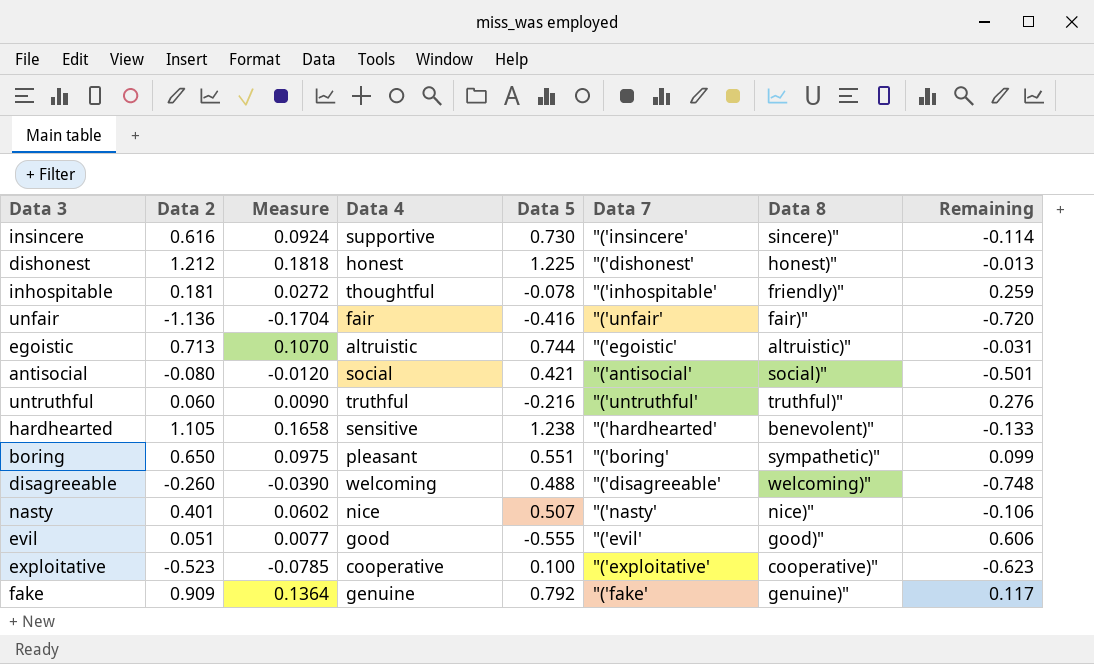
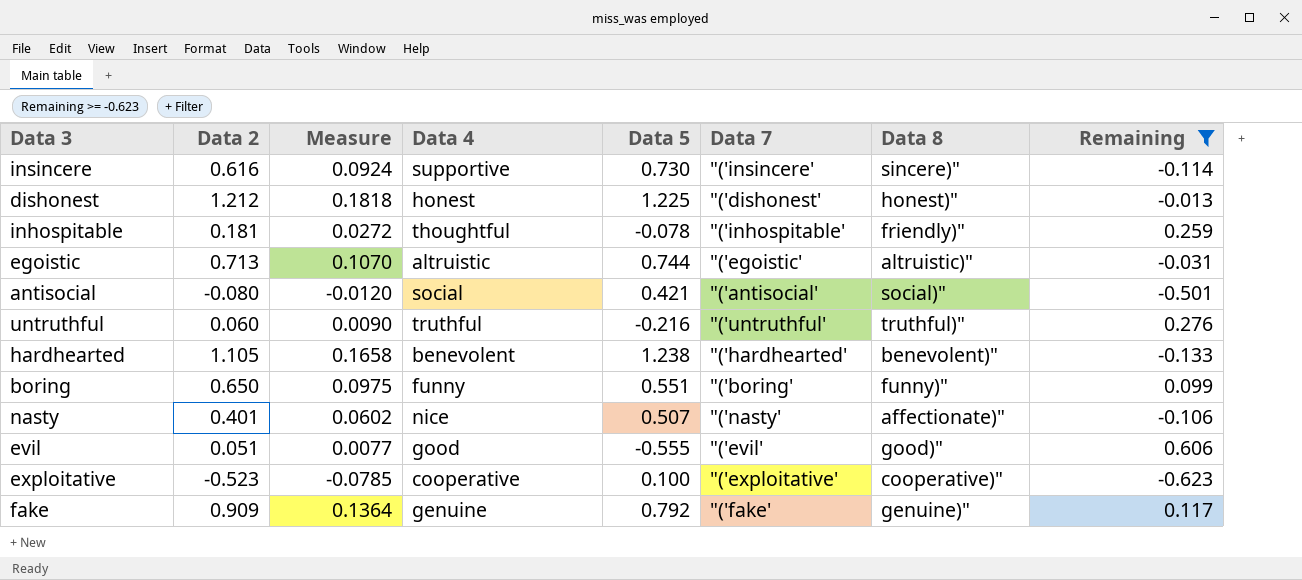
filter: none -> Remaining >= -0.623
hardhearted | Data 4: sensitive -> benevolent
boring | Data 4: pleasant -> funny
boring | Data 8: sympathetic)" -> funny)"
nasty | Data 8: nice)" -> affectionate)"

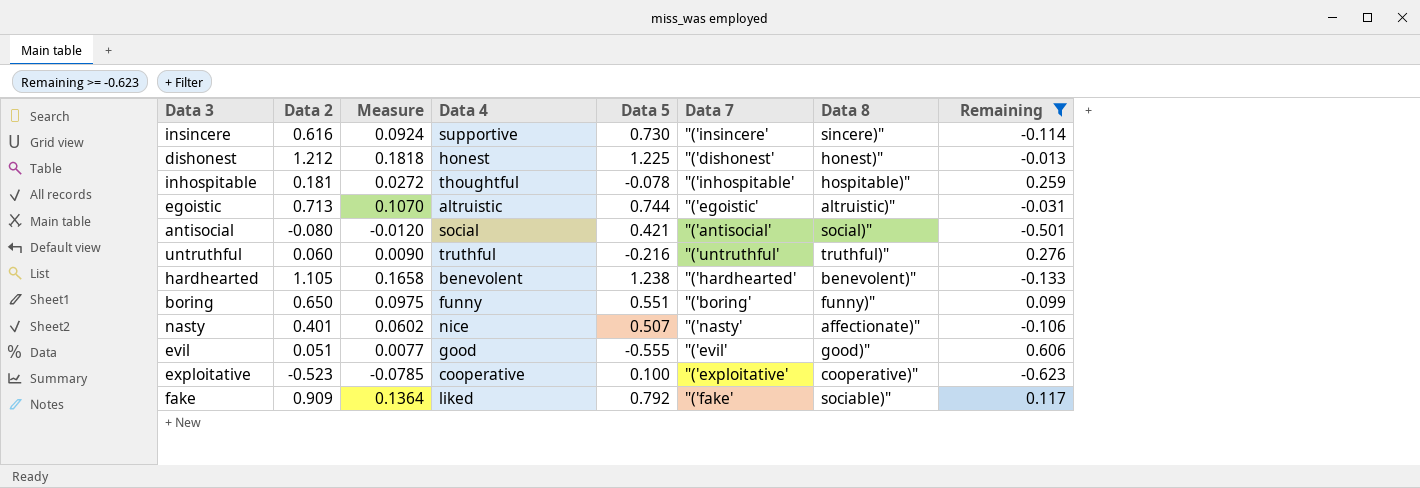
inhospitable | Data 8: friendly)" -> hospitable)"
fake | Data 4: genuine -> liked
fake | Data 8: genuine)" -> sociable)"

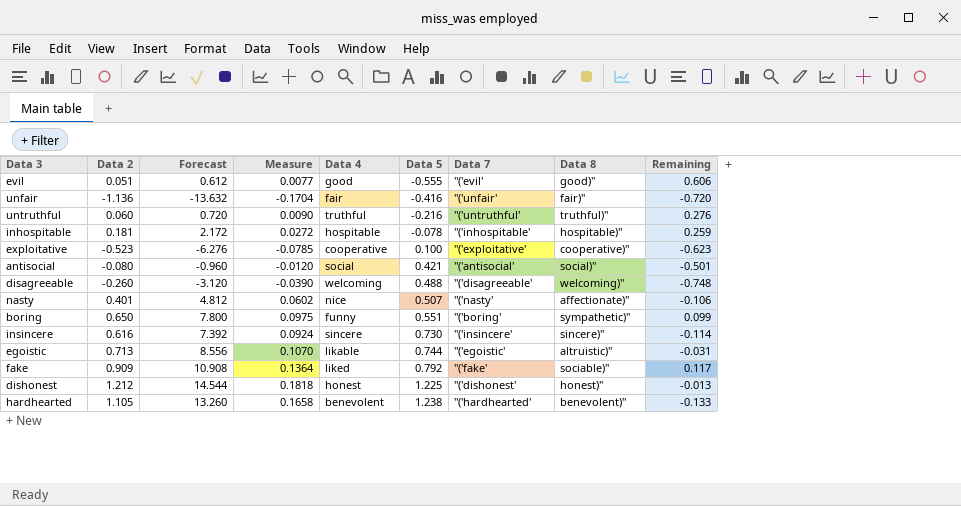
filter: Remaining >= -0.623 -> none
row order: none -> Data 5 ascending
column Forecast | formula: none -> [Data 2] * 12
inhospitable | Data 4: thoughtful -> hospitable
boring | Data 8: funny)" -> sympathetic)"
insincere | Data 4: supportive -> sincere
egoistic | Data 4: altruistic -> likable

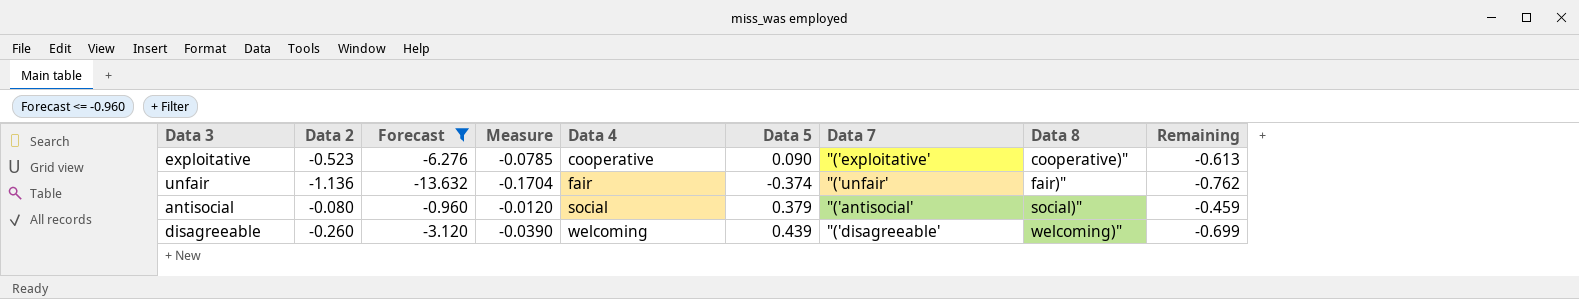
filter: none -> Forecast <= -0.960
row order: Data 5 ascending -> Data 4 ascending
exploitative | Data 5: 0.100 -> 0.090
exploitative | Remaining: -0.623 -> -0.613
unfair | Data 5: -0.416 -> -0.374
unfair | Remaining: -0.720 -> -0.762
antisocial | Data 5: 0.421 -> 0.379
antisocial | Remaining: -0.501 -> -0.459
disagreeable | Data 5: 0.488 -> 0.439
disagreeable | Remaining: -0.748 -> -0.699

